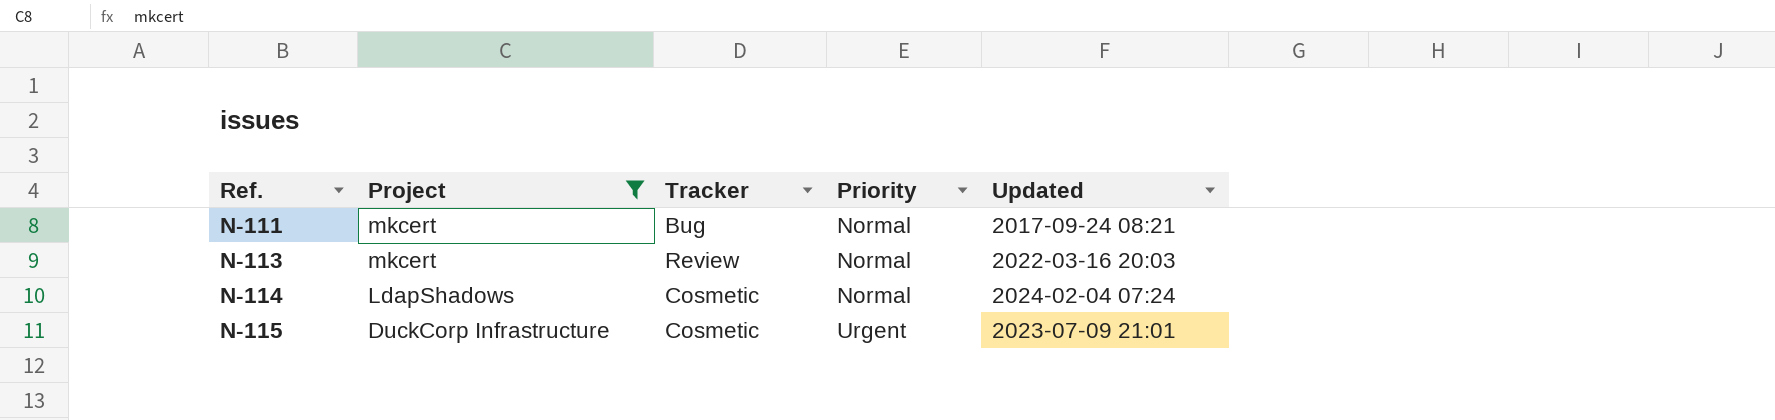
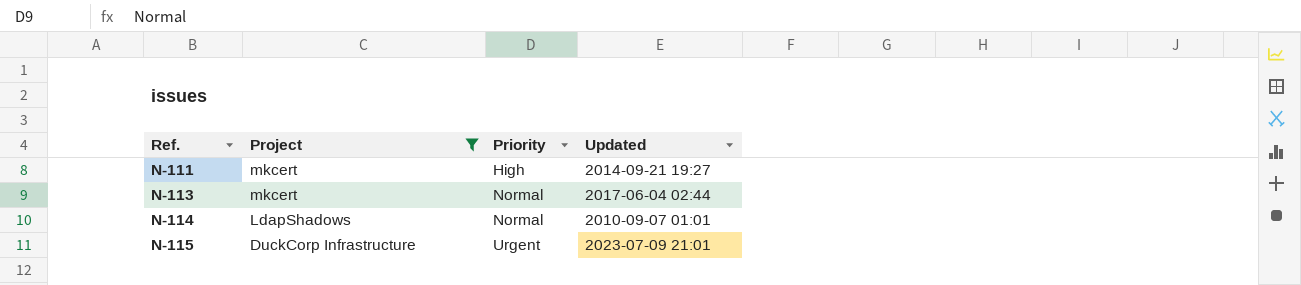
column Tracker | position: 3 -> none
N-111 | Priority: Normal -> High
N-111 | Updated: 2017-09-24 08:21 -> 2014-09-21 19:27
N-113 | Updated: 2022-03-16 20:03 -> 2017-06-04 02:44
N-114 | Updated: 2024-02-04 07:24 -> 2010-09-07 01:01

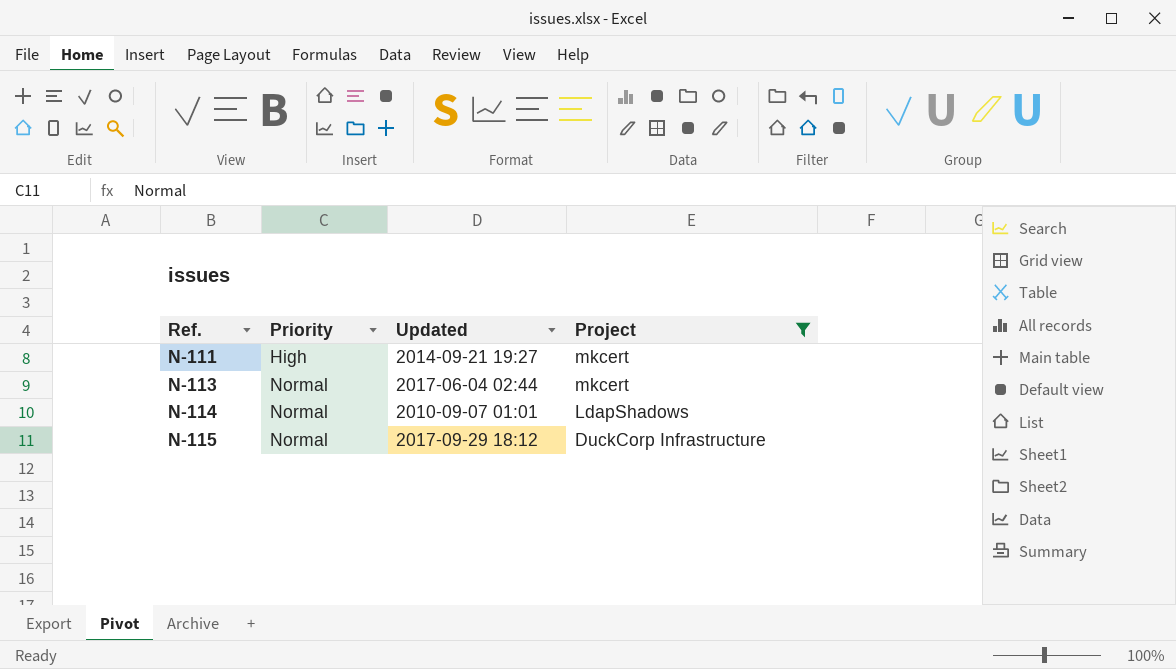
column Project | position: 2 -> 4
N-115 | Priority: Urgent -> Normal
N-115 | Updated: 2023-07-09 21:01 -> 2017-09-29 18:12

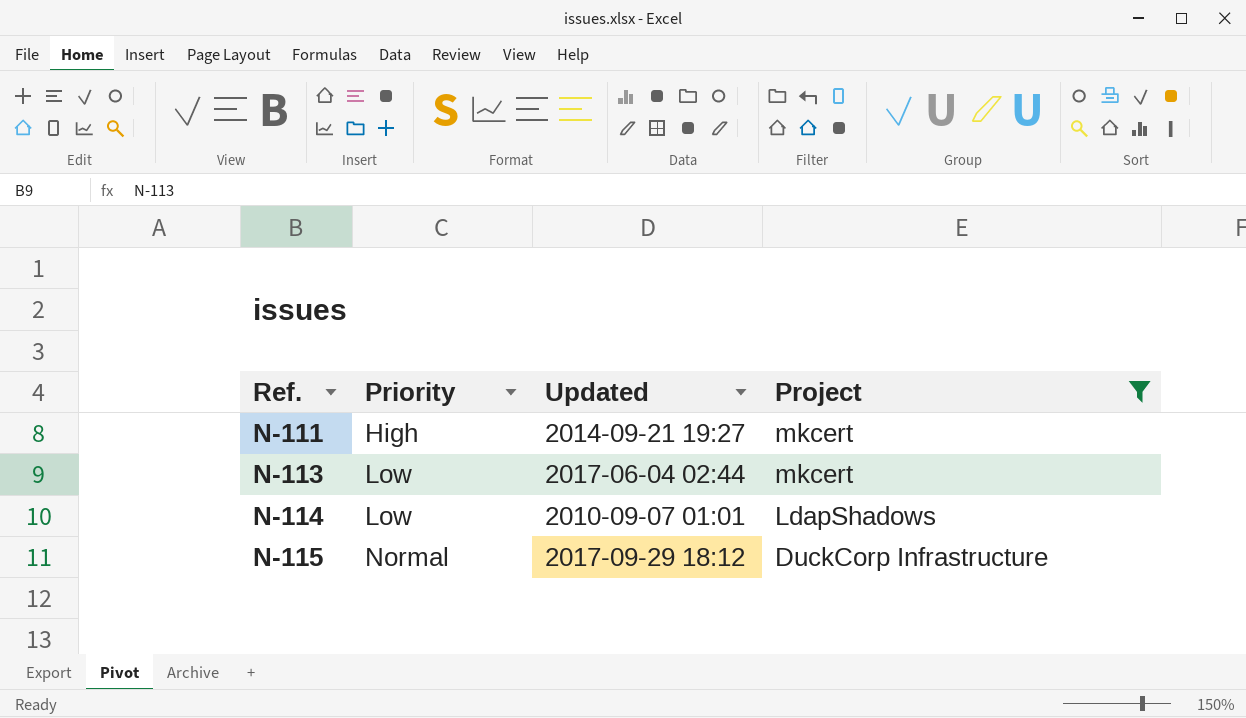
N-113 | Priority: Normal -> Low
N-114 | Priority: Normal -> Low

